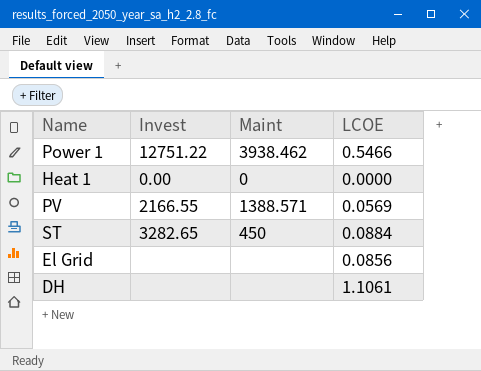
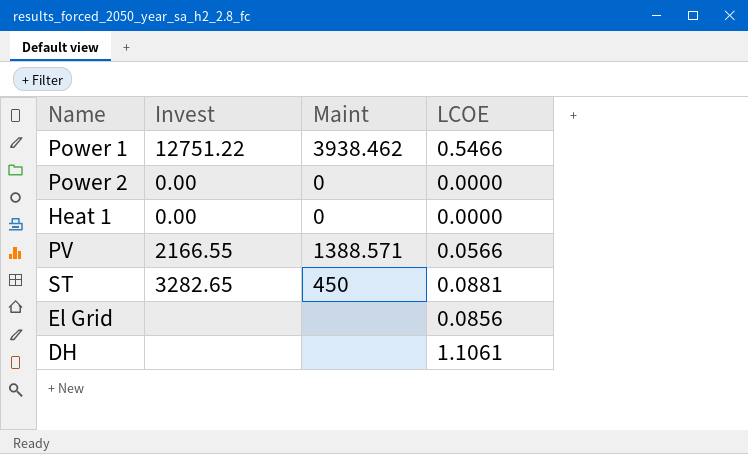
row Power 2: none -> 0.00 | 0 | 0.0000
PV | LCOE: 0.0569 -> 0.0566
ST | LCOE: 0.0884 -> 0.0881

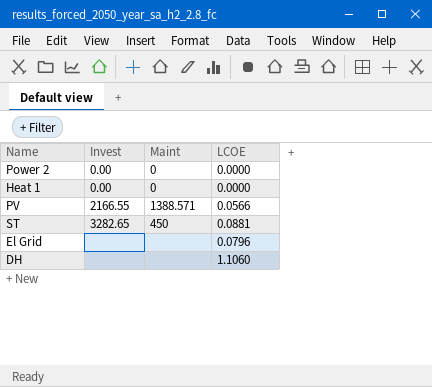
row Power 1: 12751.22 | 3938.462 | 0.5466 -> none
El Grid | LCOE: 0.0856 -> 0.0796
DH | LCOE: 1.1061 -> 1.1060

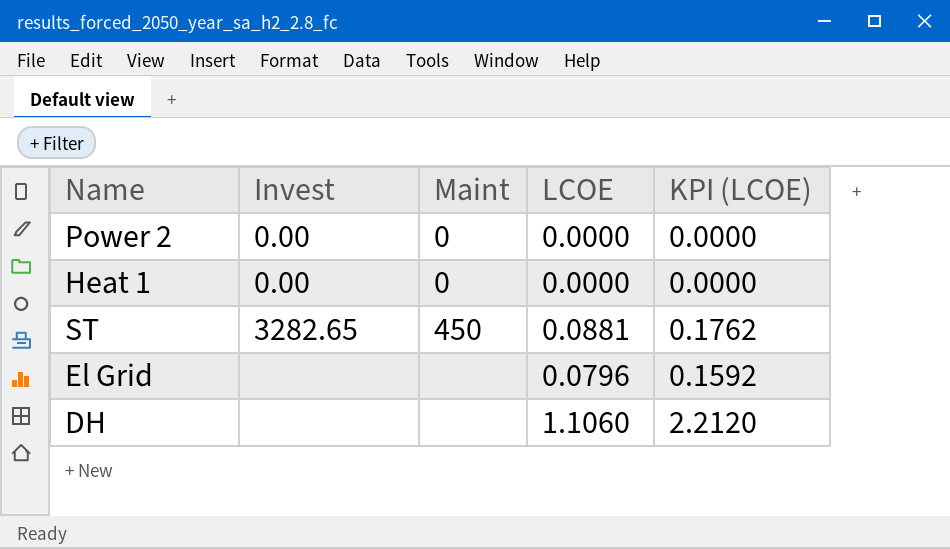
column KPI (LCOE) | formula: none -> [LCOE] * 2
row PV: 2166.55 | 1388.571 | 0.0566 -> none

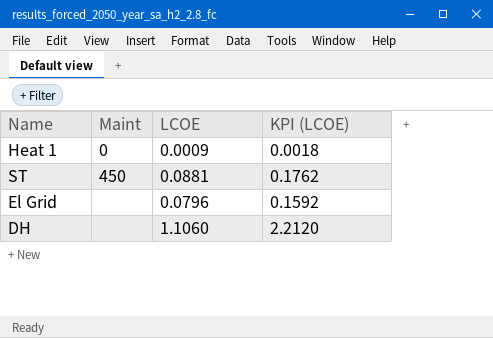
column Invest | position: 2 -> none
row Power 2: 0.00 | 0 | 0.0000 | 0.0000 -> none
Heat 1 | LCOE: 0.0000 -> 0.0009
Heat 1 | KPI (LCOE): 0.0000 -> 0.0018

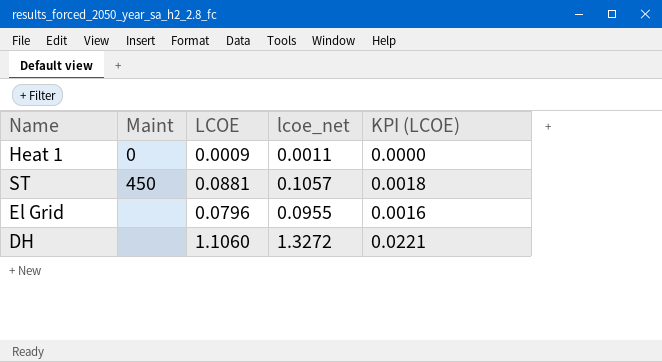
column lcoe_net | formula: none -> [LCOE] * 1.2
column KPI (LCOE) | formula: [LCOE] * 2 -> [LCOE] * 0.02

